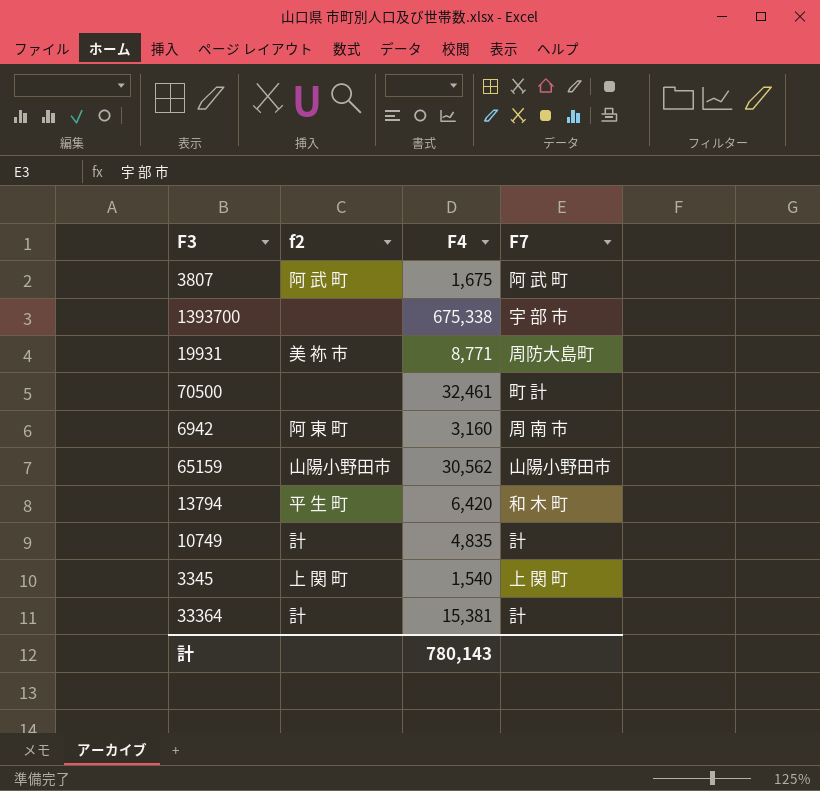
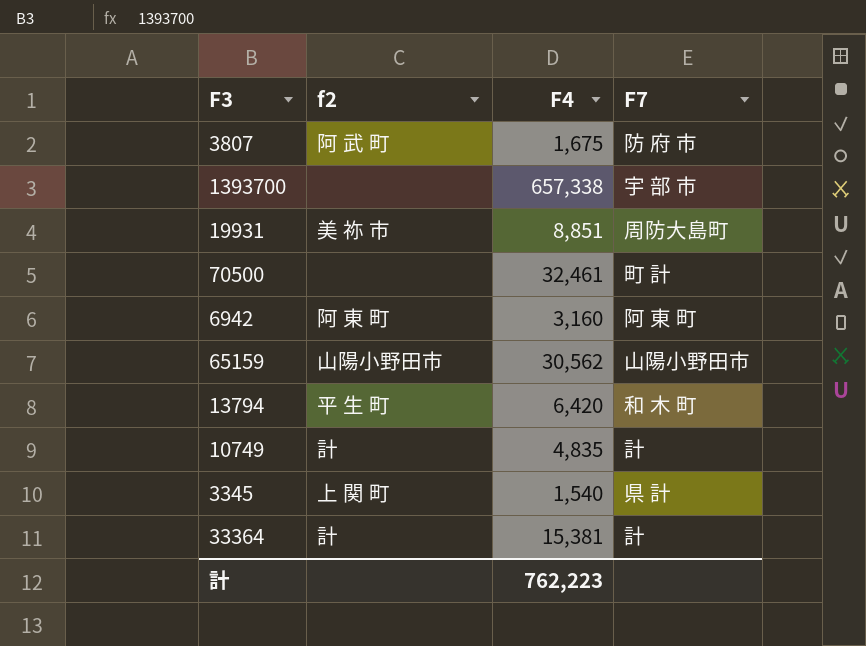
3807 | F7: 阿 武 町 -> 防 府 市
1393700 | F4: 675,338 -> 657,338
19931 | F4: 8,771 -> 8,851
6942 | F7: 周 南 市 -> 阿 東 町
3345 | F7: 上 関 町 -> 県 計
計 | F4: 780,143 -> 762,223

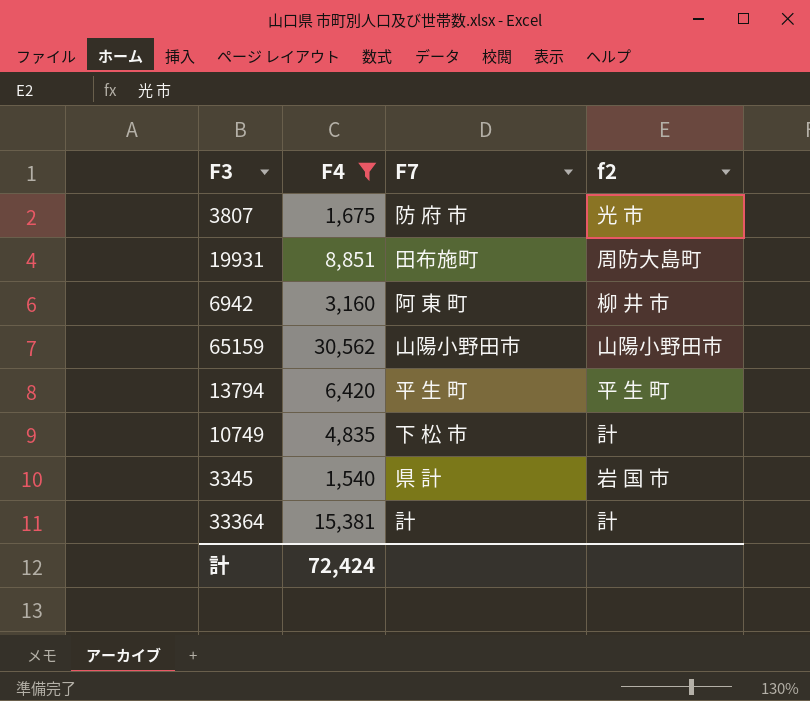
filter: none -> F4 <= 30,562
column f2 | position: 2 -> 4
3807 | f2: 阿 武 町 -> 光 市
19931 | F7: 周防大島町 -> 田布施町
19931 | f2: 美 祢 市 -> 周防大島町
6942 | f2: 阿 東 町 -> 柳 井 市
13794 | F7: 和 木 町 -> 平 生 町
10749 | F7: 計 -> 下 松 市
3345 | f2: 上 関 町 -> 岩 国 市
計 | F4: 762,223 -> 72,424

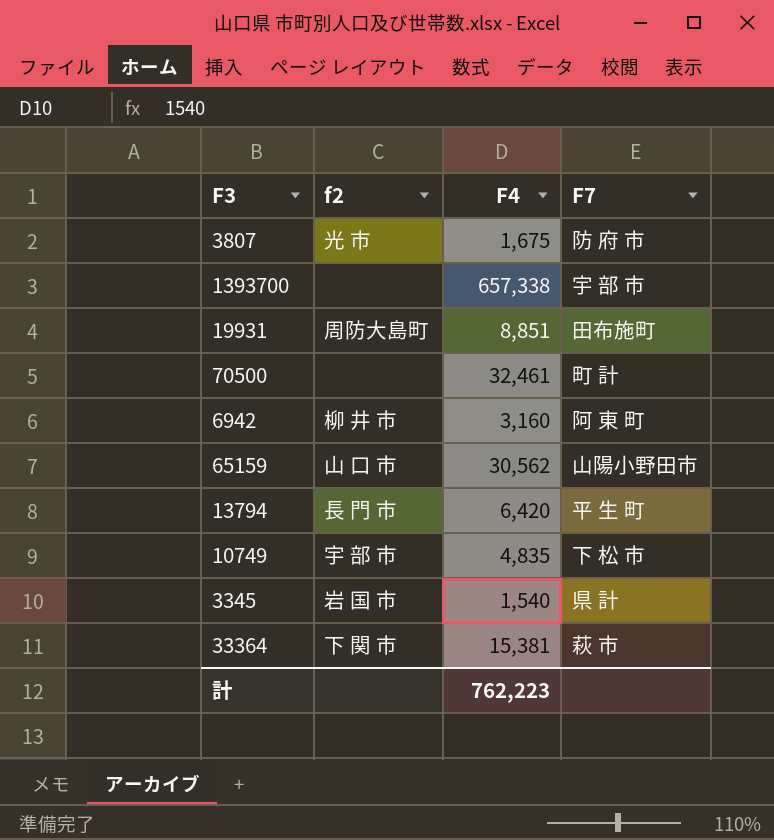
filter: F4 <= 30,562 -> none
column f2 | position: 4 -> 2
65159 | f2: 山陽小野田市 -> 山 口 市
13794 | f2: 平 生 町 -> 長 門 市
10749 | f2: 計 -> 宇 部 市
33364 | f2: 計 -> 下 関 市
33364 | F7: 計 -> 萩 市
計 | F4: 72,424 -> 762,223

